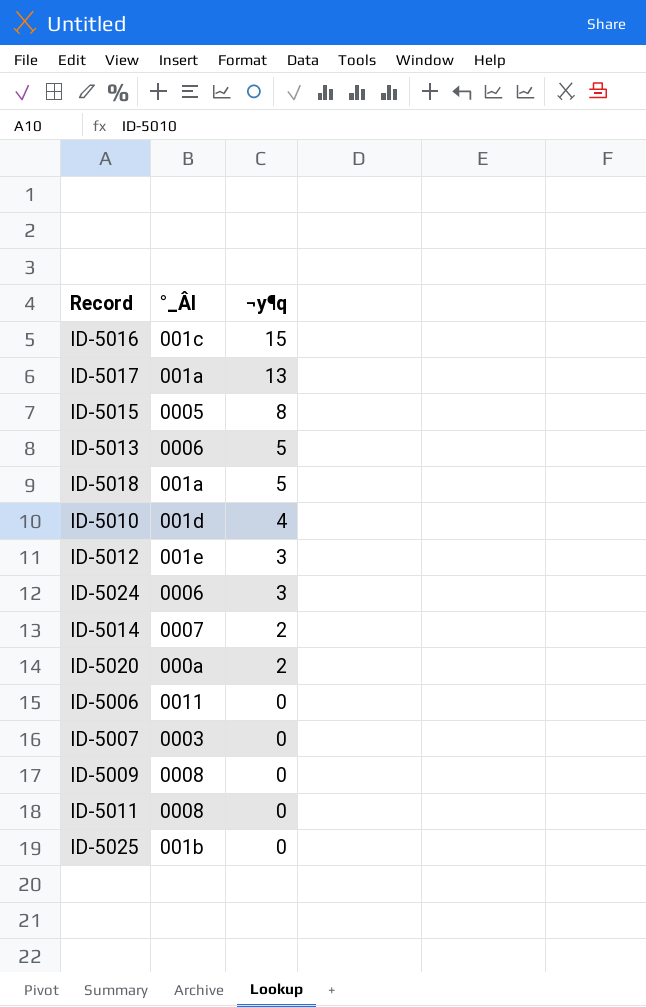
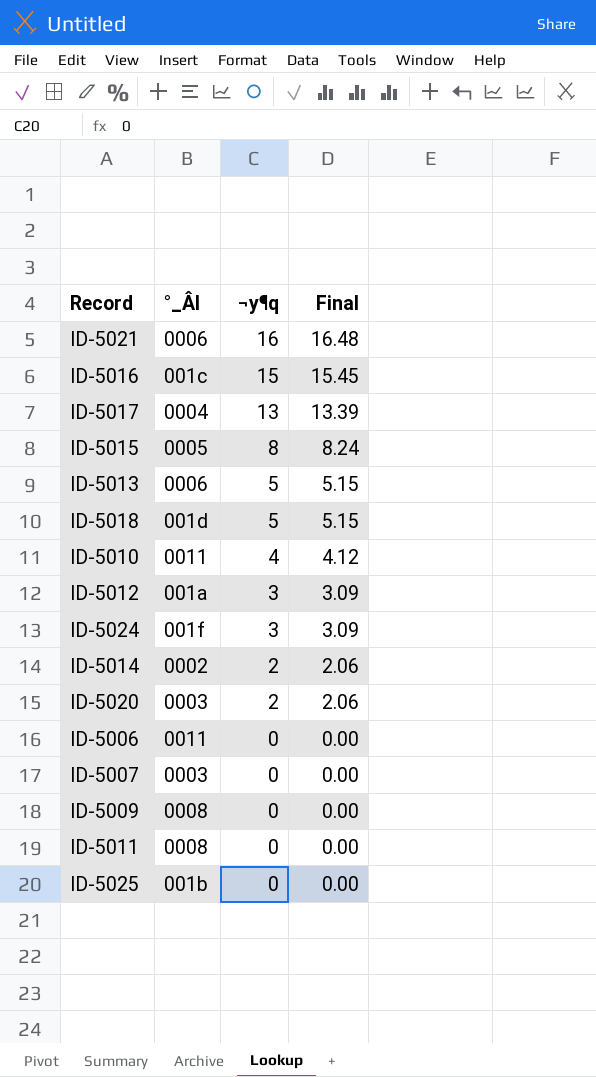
column Final | formula: none -> [¬y¶q] * 1.03
row ID-5021: none -> 0006 | 16 | 16.48
ID-5017 | °_ÂI: 001a -> 0004
ID-5018 | °_ÂI: 001a -> 001d
ID-5010 | °_ÂI: 001d -> 0011
ID-5012 | °_ÂI: 001e -> 001a
ID-5024 | °_ÂI: 0006 -> 001f
ID-5014 | °_ÂI: 0007 -> 0002
ID-5020 | °_ÂI: 000a -> 0003

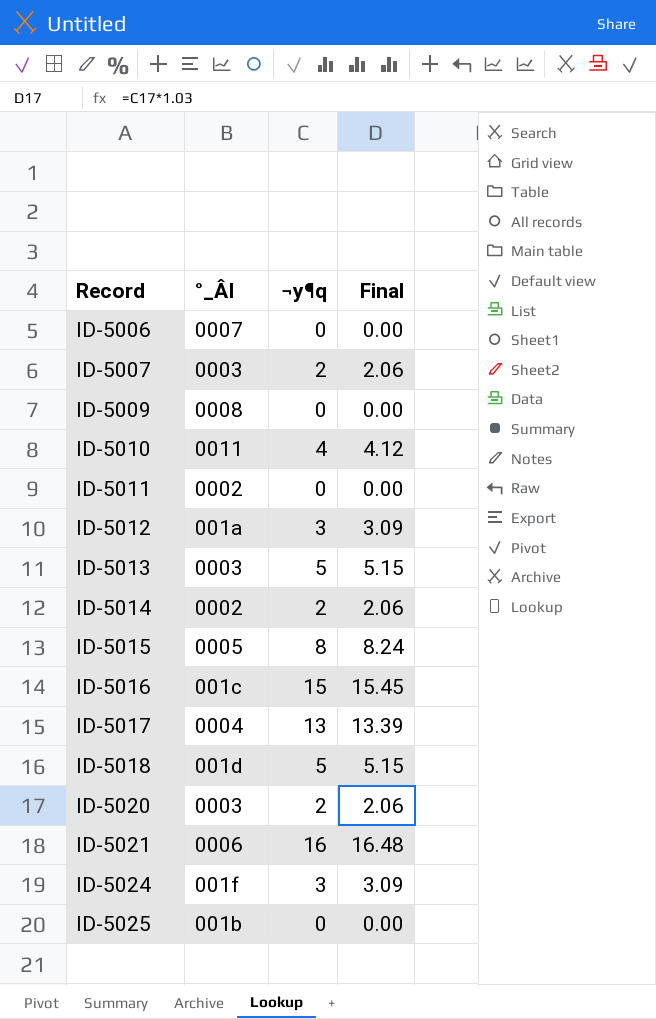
row order: ¬y¶q descending -> Record ascending
ID-5006 | °_ÂI: 0011 -> 0007
ID-5007 | ¬y¶q: 0 -> 2
ID-5007 | Final: 0.00 -> 2.06
ID-5011 | °_ÂI: 0008 -> 0002
ID-5013 | °_ÂI: 0006 -> 0003

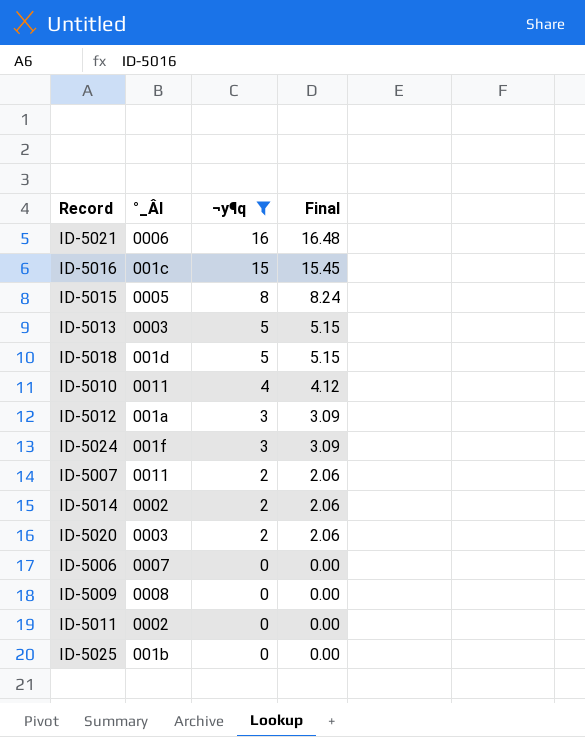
filter: none -> ¬y¶q != 13
row order: Record ascending -> ¬y¶q descending
ID-5007 | °_ÂI: 0003 -> 0011

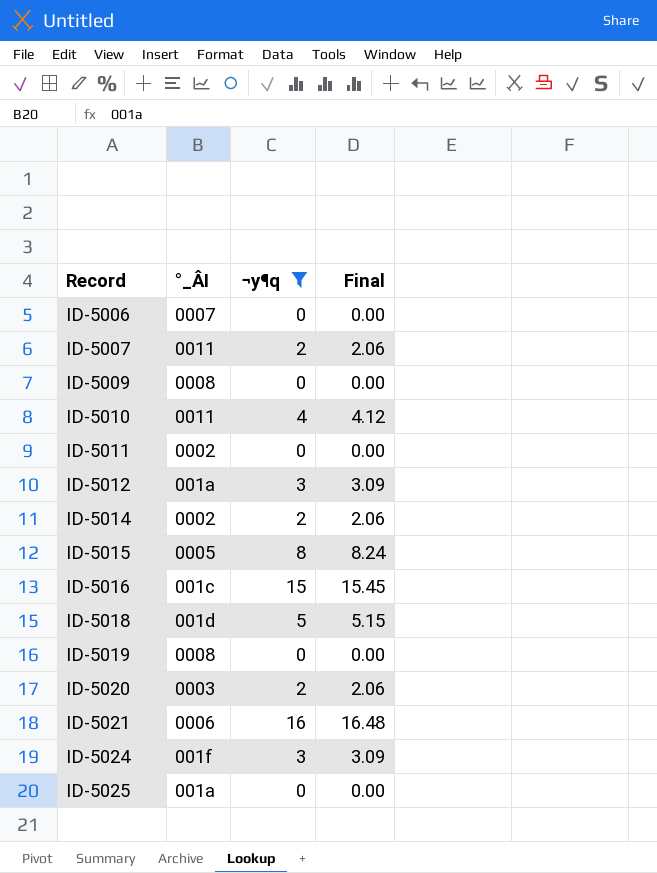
row order: ¬y¶q descending -> Record ascending
row ID-5013: 0003 | 5 | 5.15 -> none
row ID-5019: none -> 0008 | 0 | 0.00
ID-5025 | °_ÂI: 001b -> 001a

